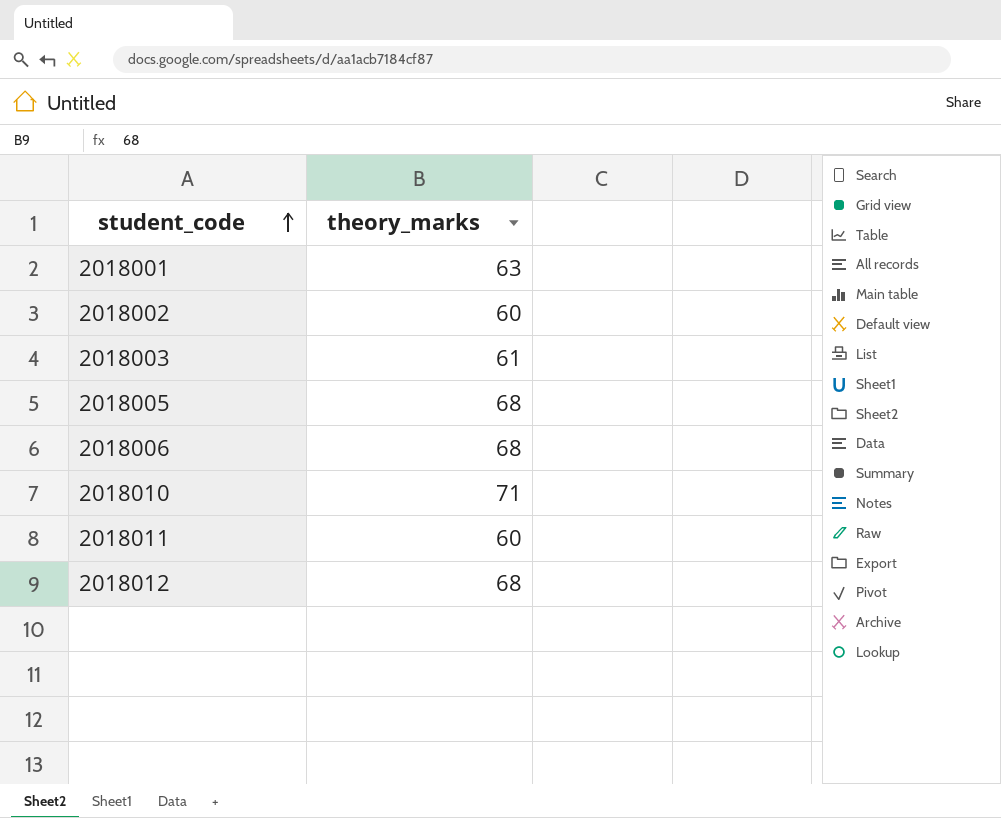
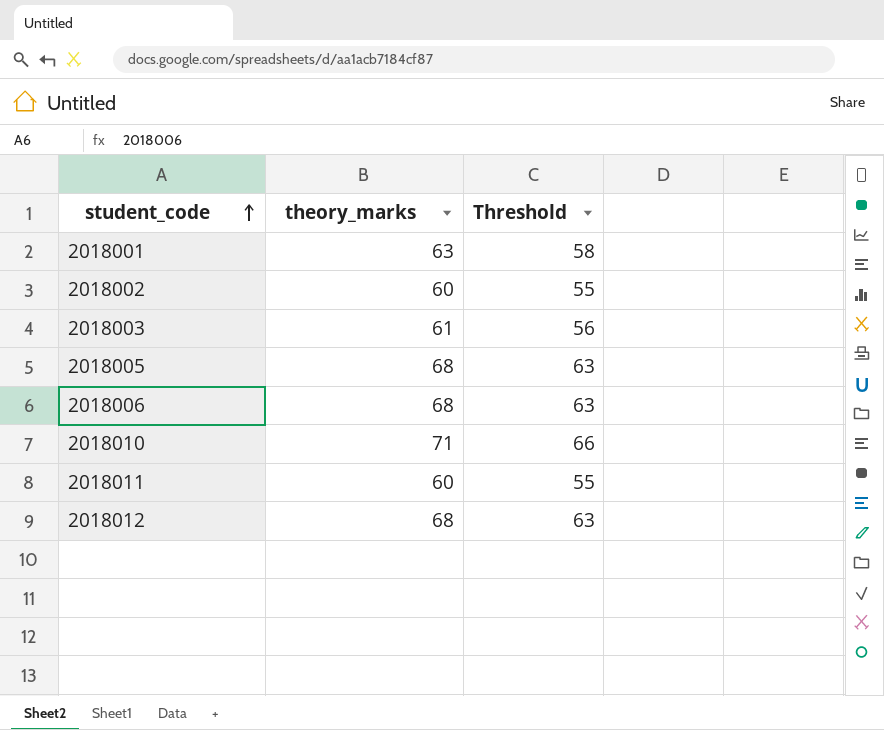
column Threshold | formula: none -> [theory_marks] - 5

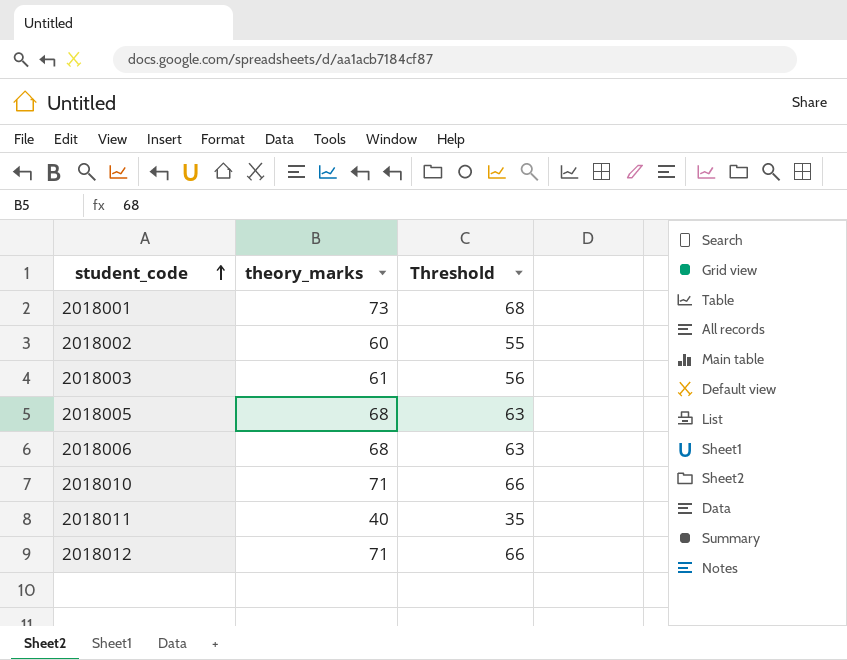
2018001 | theory_marks: 63 -> 73
2018001 | Threshold: 58 -> 68
2018011 | theory_marks: 60 -> 40
2018011 | Threshold: 55 -> 35
2018012 | theory_marks: 68 -> 71
2018012 | Threshold: 63 -> 66

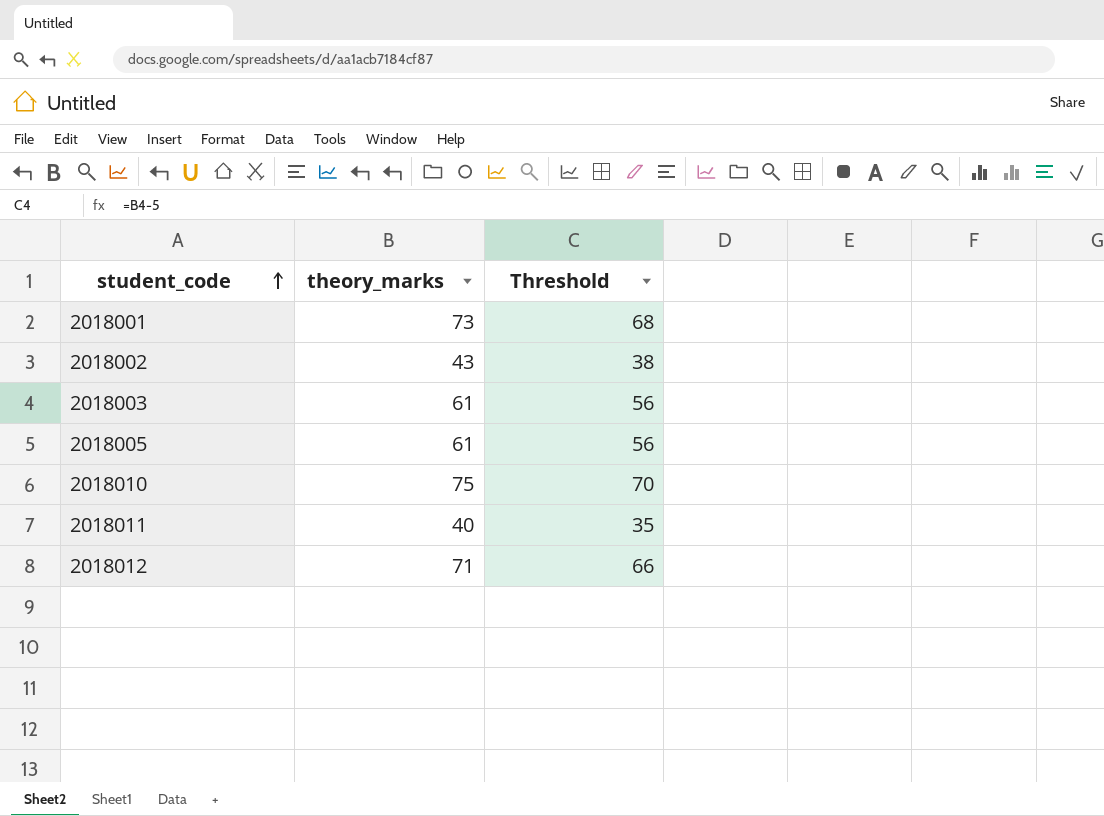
row 2018006: 68 | 63 -> none
2018002 | theory_marks: 60 -> 43
2018002 | Threshold: 55 -> 38
2018005 | theory_marks: 68 -> 61
2018005 | Threshold: 63 -> 56
2018010 | theory_marks: 71 -> 75
2018010 | Threshold: 66 -> 70

